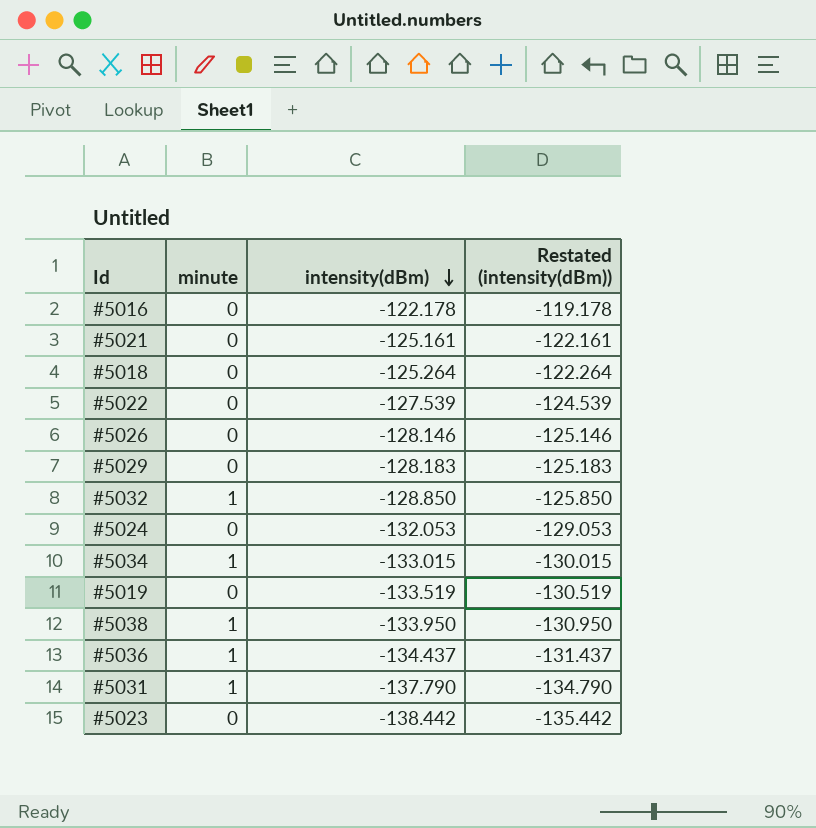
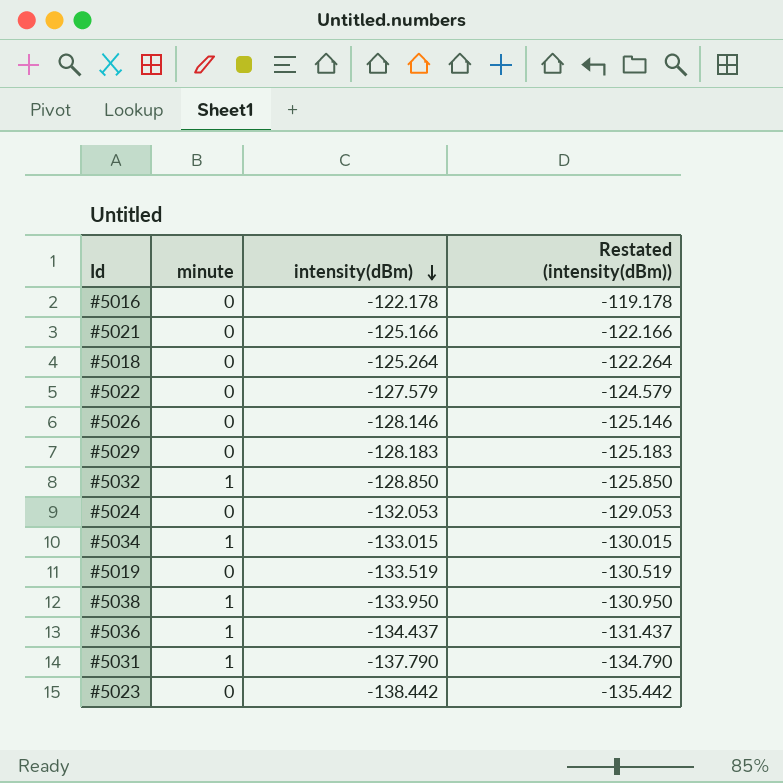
#5021 | intensity(dBm): -125.161 -> -125.166
#5021 | Restated (intensity(dBm)): -122.161 -> -122.166
#5022 | intensity(dBm): -127.539 -> -127.579
#5022 | Restated (intensity(dBm)): -124.539 -> -124.579

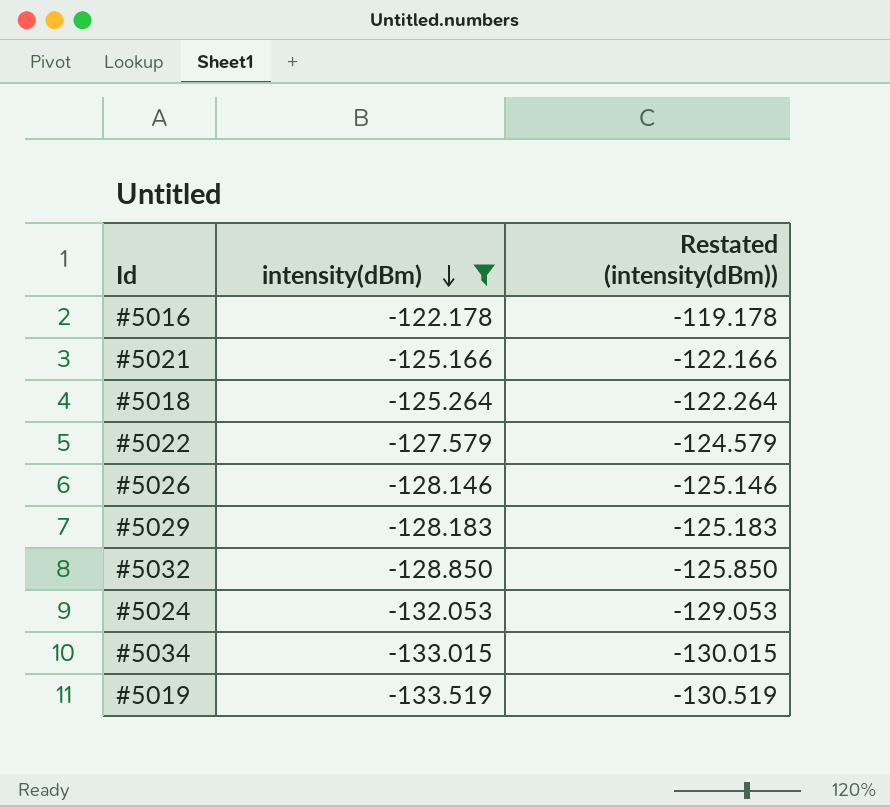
filter: none -> intensity(dBm) >= -133.519
column minute | position: 2 -> none

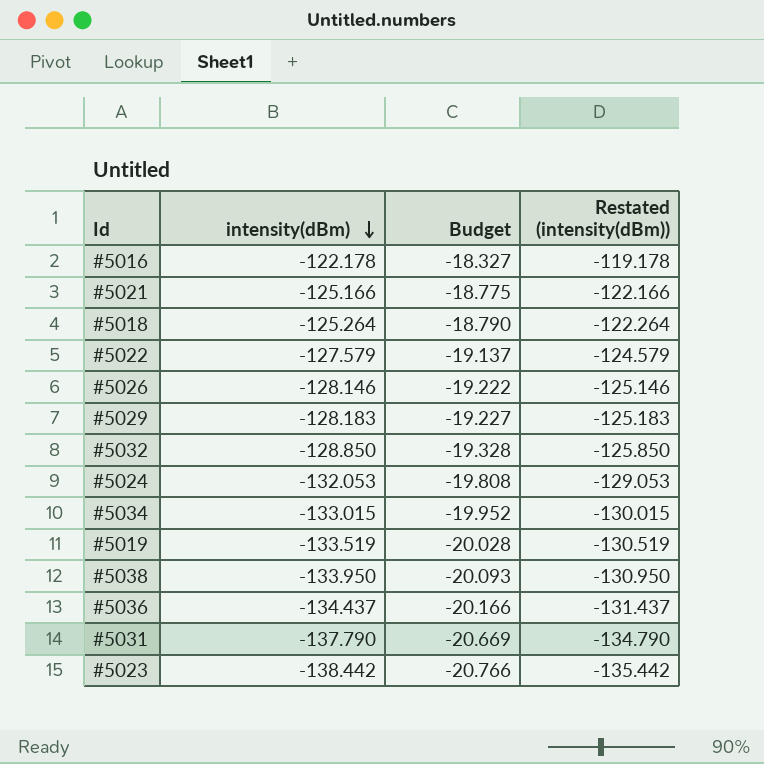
filter: intensity(dBm) >= -133.519 -> none
column Budget | formula: none -> [intensity(dBm)] * 0.15

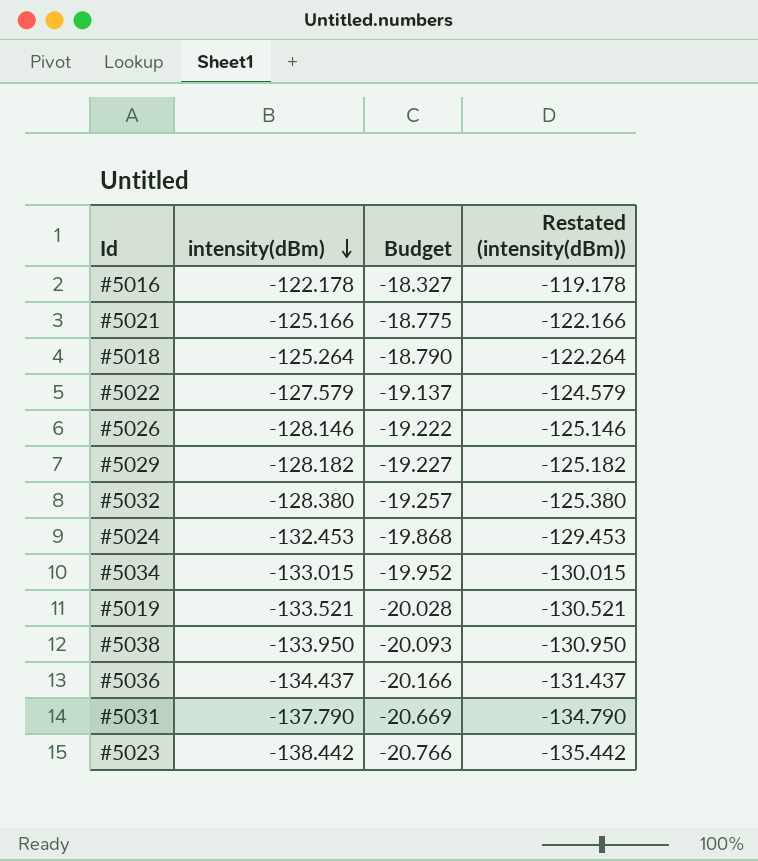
#5029 | intensity(dBm): -128.183 -> -128.182
#5029 | Restated (intensity(dBm)): -125.183 -> -125.182
#5032 | intensity(dBm): -128.850 -> -128.380
#5032 | Budget: -19.328 -> -19.257
#5032 | Restated (intensity(dBm)): -125.850 -> -125.380
#5024 | intensity(dBm): -132.053 -> -132.453
#5024 | Budget: -19.808 -> -19.868
#5024 | Restated (intensity(dBm)): -129.053 -> -129.453
#5019 | intensity(dBm): -133.519 -> -133.521
#5019 | Restated (intensity(dBm)): -130.519 -> -130.521

